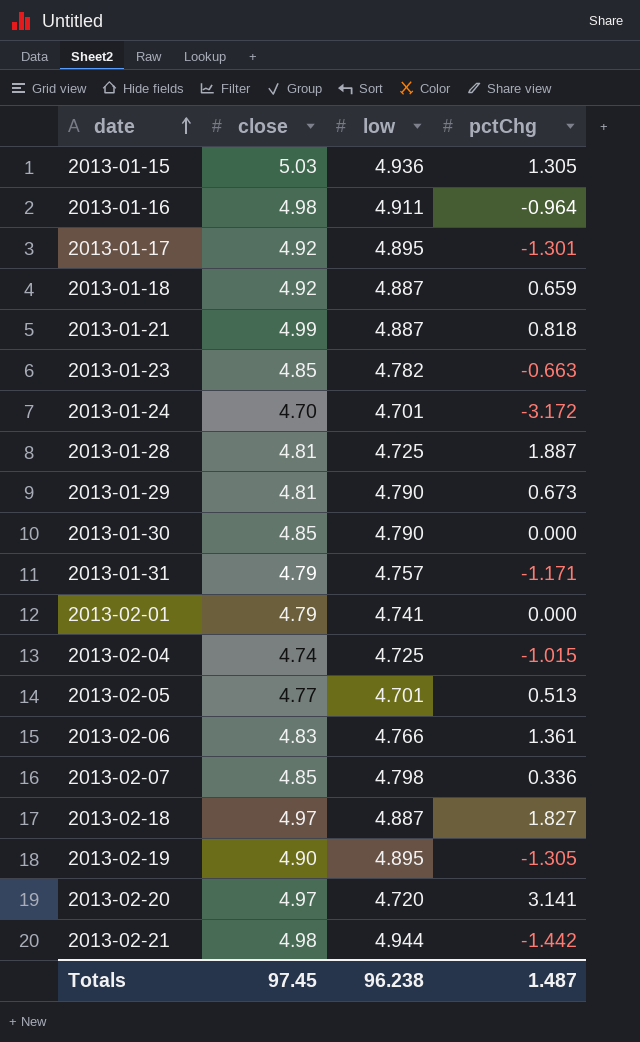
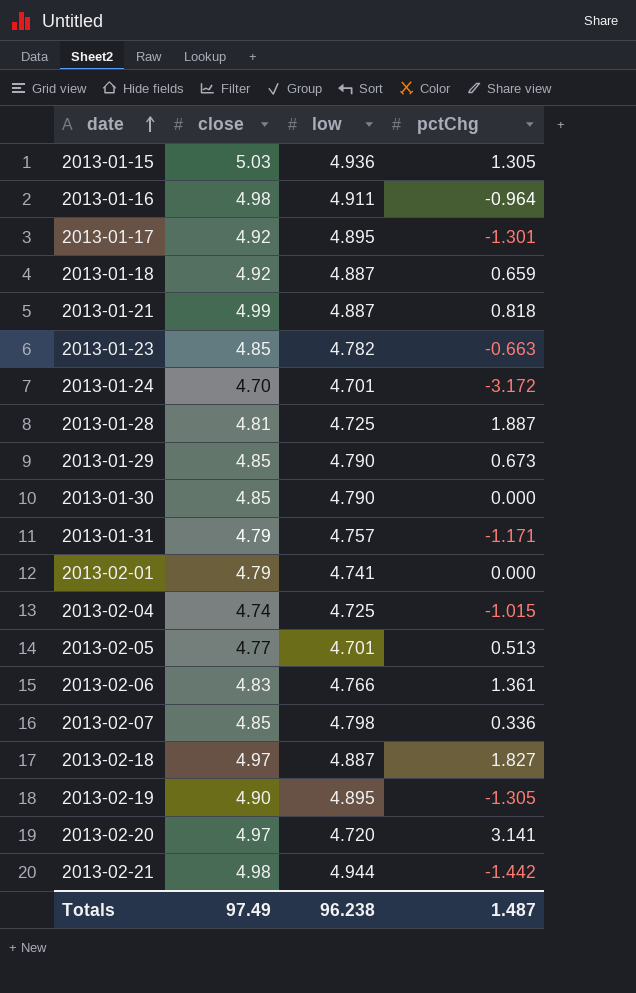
2013-01-29 | close: 4.81 -> 4.85
Totals | close: 97.45 -> 97.49

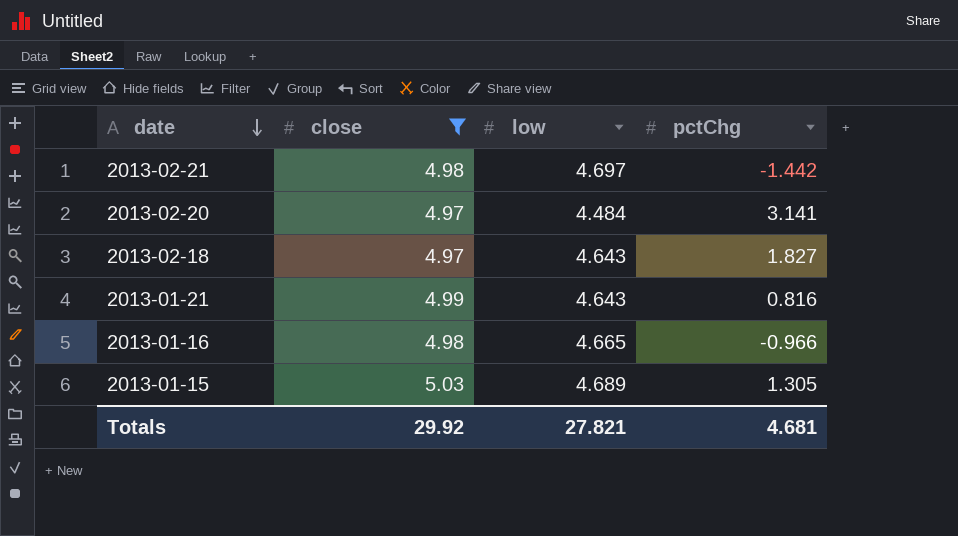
filter: none -> close >= 4.97
row order: date ascending -> date descending
2013-02-21 | low: 4.944 -> 4.697
2013-02-20 | low: 4.720 -> 4.484
2013-02-18 | low: 4.887 -> 4.643
2013-01-21 | low: 4.887 -> 4.643
2013-01-21 | pctChg: 0.818 -> 0.816
2013-01-16 | low: 4.911 -> 4.665
2013-01-16 | pctChg: -0.964 -> -0.966
2013-01-15 | low: 4.936 -> 4.689
Totals | close: 97.49 -> 29.92
Totals | low: 96.238 -> 27.821
Totals | pctChg: 1.487 -> 4.681

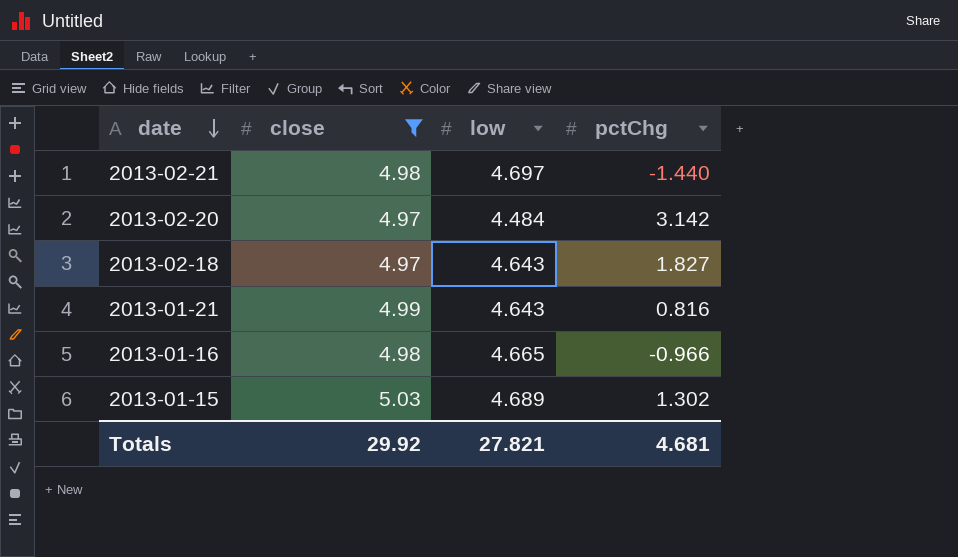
2013-02-21 | pctChg: -1.442 -> -1.440
2013-02-20 | pctChg: 3.141 -> 3.142
2013-01-15 | pctChg: 1.305 -> 1.302

